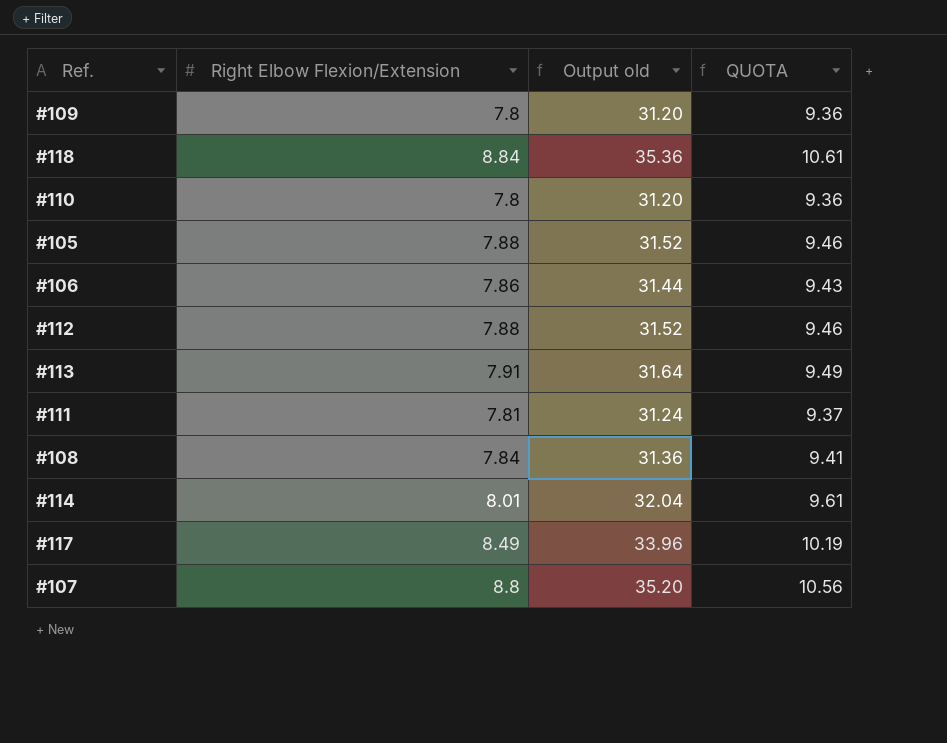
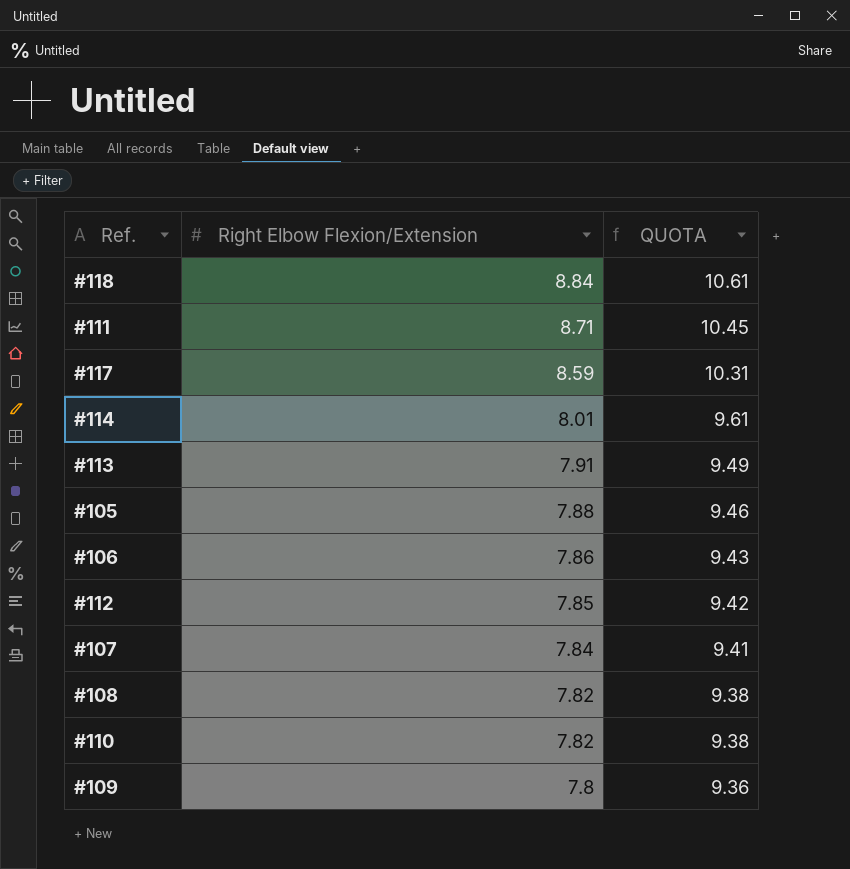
row order: none -> Right Elbow Flexion/Extension descending
column Output old | formula: [Right Elbow Flexion/Extension] * 4 -> none
#111 | Right Elbow Flexion/Extension: 7.81 -> 8.71
#111 | QUOTA: 9.37 -> 10.45
#117 | Right Elbow Flexion/Extension: 8.49 -> 8.59
#117 | QUOTA: 10.19 -> 10.31
#112 | Right Elbow Flexion/Extension: 7.88 -> 7.85
#112 | QUOTA: 9.46 -> 9.42
#107 | Right Elbow Flexion/Extension: 8.8 -> 7.84
#107 | QUOTA: 10.56 -> 9.41
#108 | Right Elbow Flexion/Extension: 7.84 -> 7.82
#108 | QUOTA: 9.41 -> 9.38
#110 | Right Elbow Flexion/Extension: 7.8 -> 7.82
#110 | QUOTA: 9.36 -> 9.38

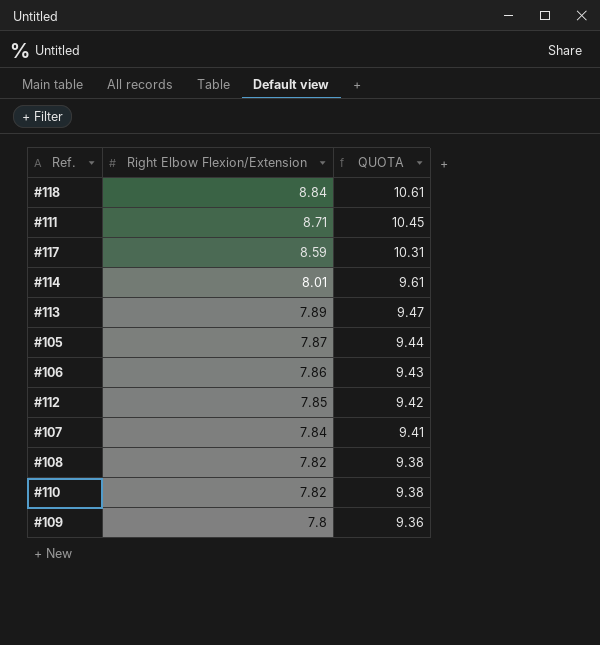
#113 | Right Elbow Flexion/Extension: 7.91 -> 7.89
#113 | QUOTA: 9.49 -> 9.47
#105 | Right Elbow Flexion/Extension: 7.88 -> 7.87
#105 | QUOTA: 9.46 -> 9.44

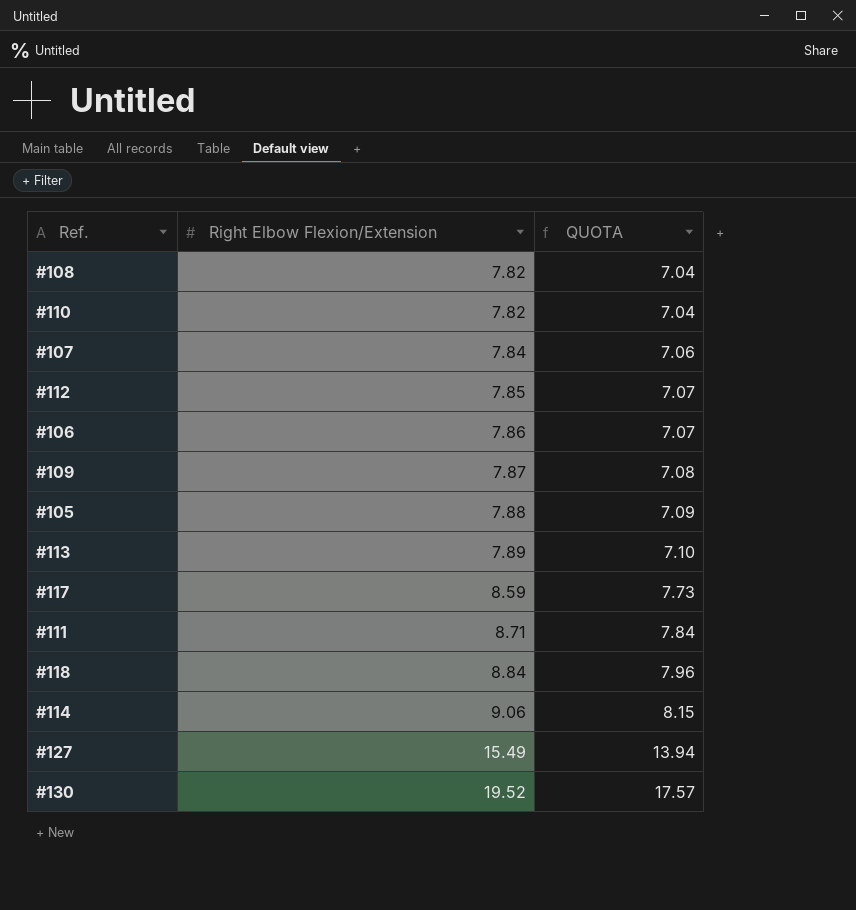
row order: Right Elbow Flexion/Extension descending -> Right Elbow Flexion/Extension ascending
column QUOTA | formula: [Right Elbow Flexion/Extension] * 1.2 -> [Right Elbow Flexion/Extension] * 0.9
#109 | Right Elbow Flexion/Extension: 7.8 -> 7.87
#105 | Right Elbow Flexion/Extension: 7.87 -> 7.88
#114 | Right Elbow Flexion/Extension: 8.01 -> 9.06
row #127: none -> 15.49 | 13.94
row #130: none -> 19.52 | 17.57

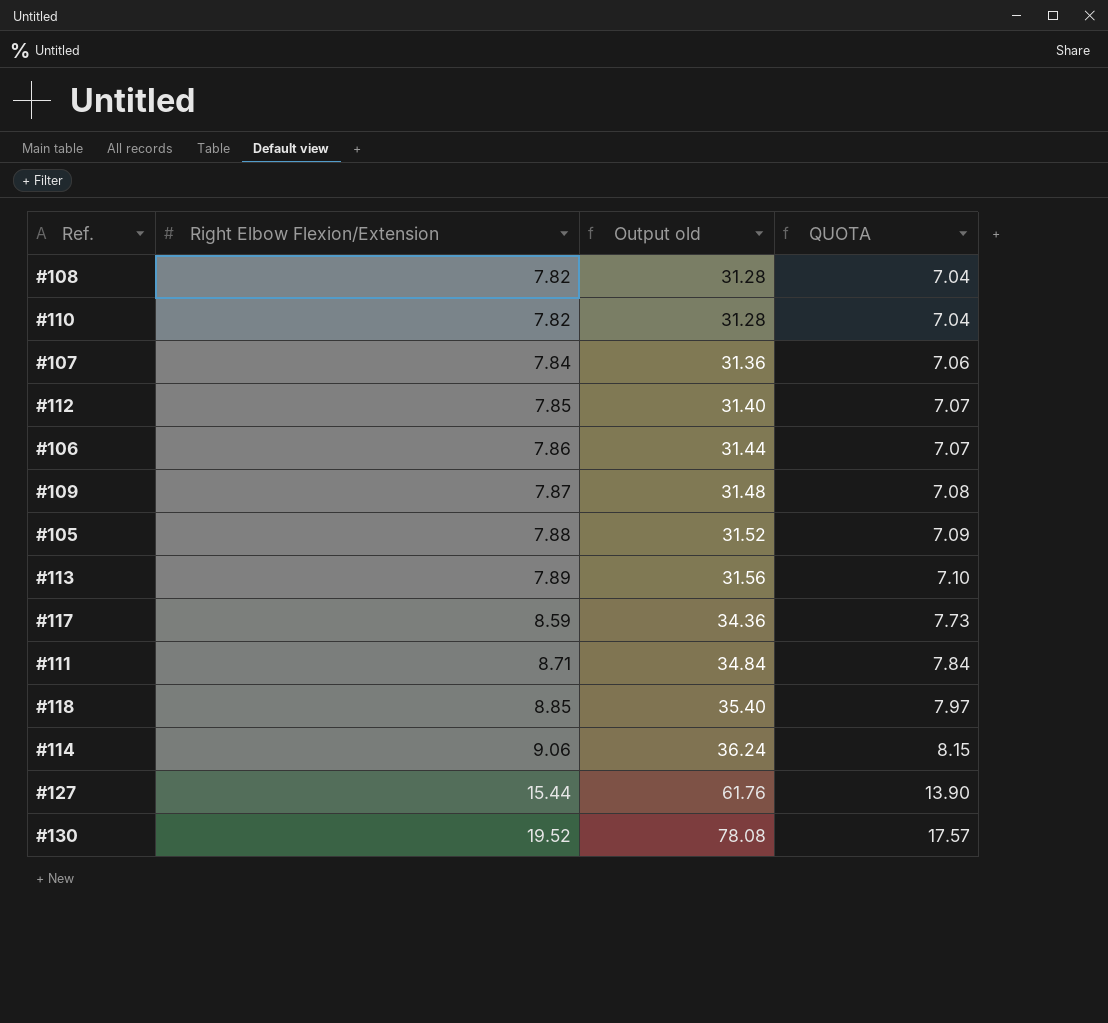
column Output old | formula: none -> [Right Elbow Flexion/Extension] * 4
#118 | Right Elbow Flexion/Extension: 8.84 -> 8.85
#118 | QUOTA: 7.96 -> 7.97
#127 | Right Elbow Flexion/Extension: 15.49 -> 15.44
#127 | QUOTA: 13.94 -> 13.90

